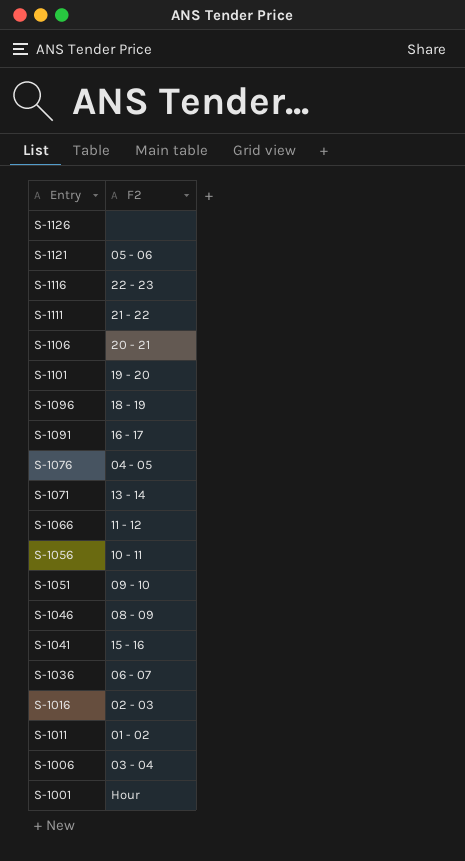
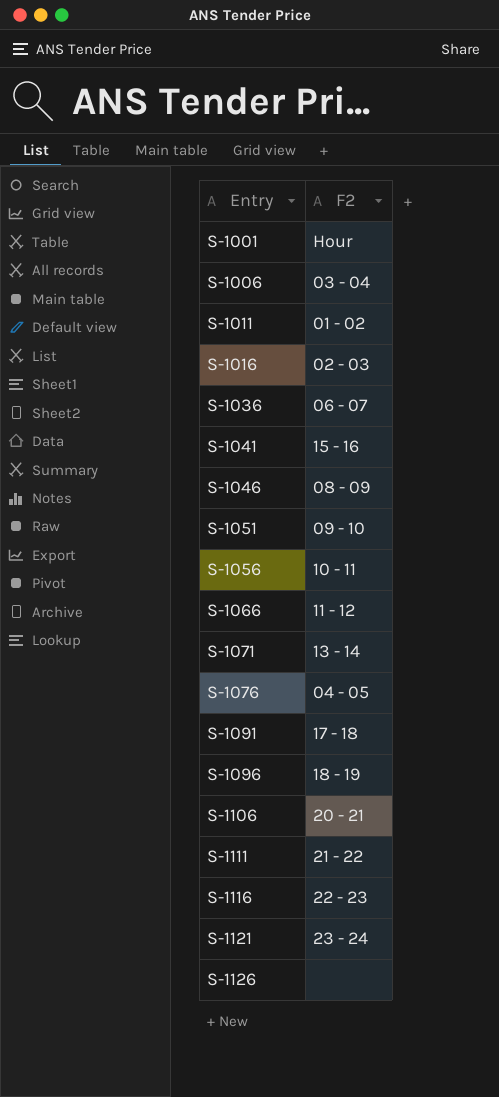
row order: Entry descending -> Entry ascending
row S-1101: 19 - 20 -> none
S-1091 | F2: 16 - 17 -> 17 - 18
S-1121 | F2: 05 - 06 -> 23 - 24

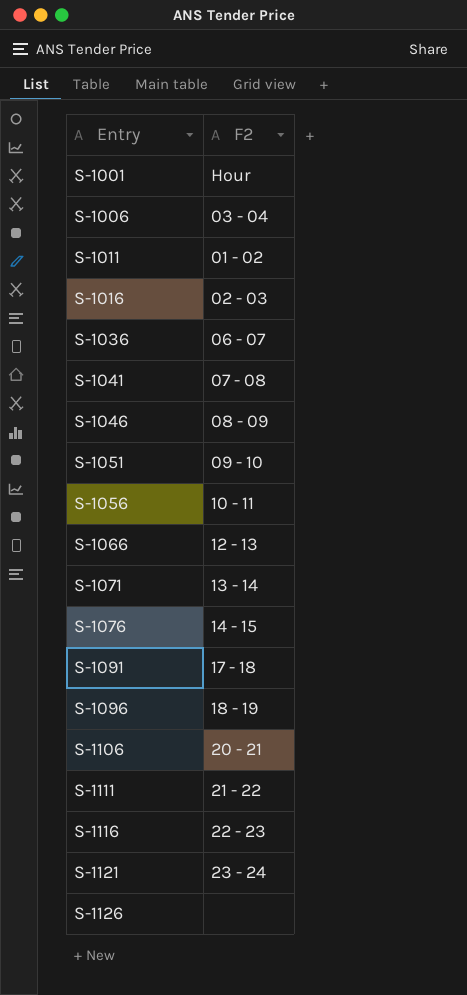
S-1041 | F2: 15 - 16 -> 07 - 08
S-1066 | F2: 11 - 12 -> 12 - 13
S-1076 | F2: 04 - 05 -> 14 - 15

